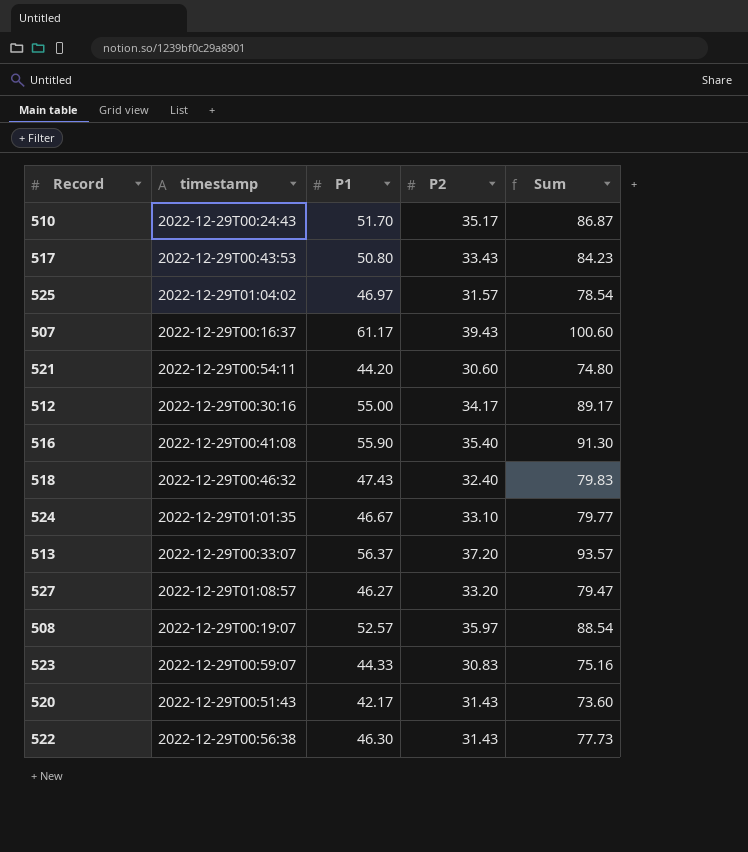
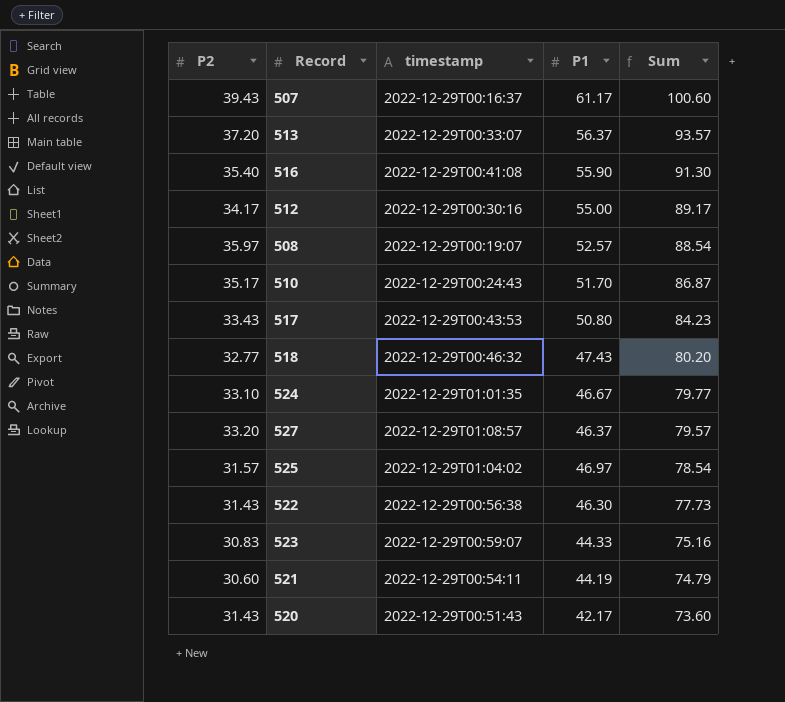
row order: none -> Sum descending
column P2 | position: 4 -> 1
518 | P2: 32.40 -> 32.77
518 | Sum: 79.83 -> 80.20
527 | P1: 46.27 -> 46.37
527 | Sum: 79.47 -> 79.57
521 | P1: 44.20 -> 44.19
521 | Sum: 74.80 -> 74.79

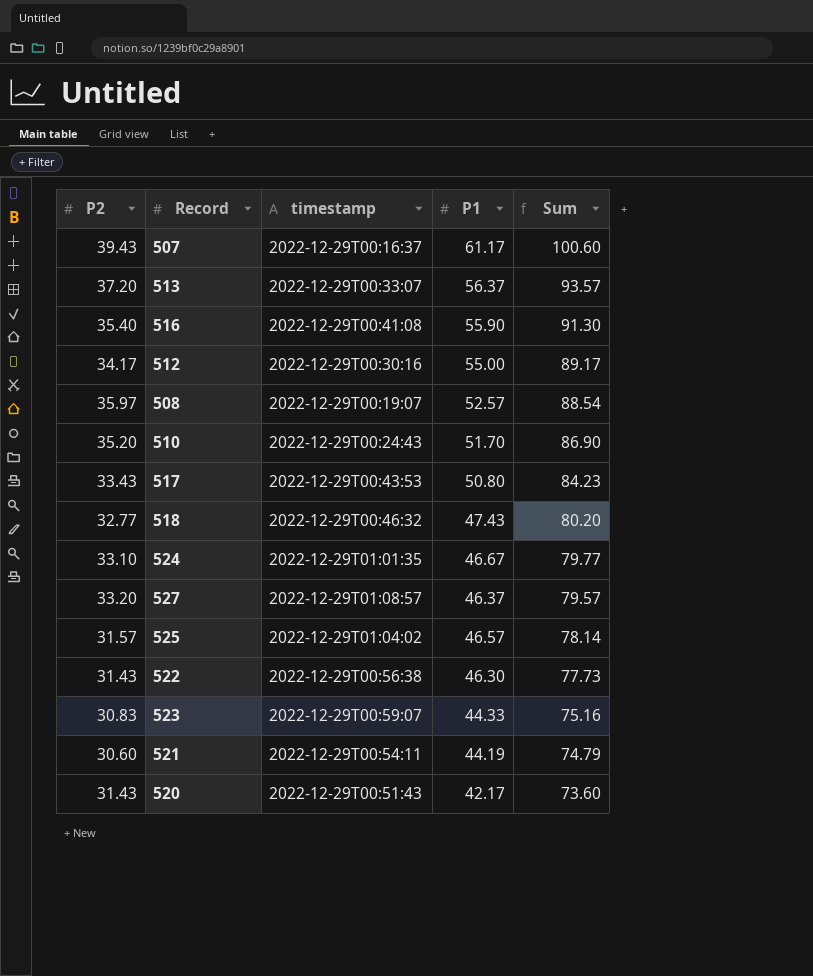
510 | P2: 35.17 -> 35.20
510 | Sum: 86.87 -> 86.90
525 | P1: 46.97 -> 46.57
525 | Sum: 78.54 -> 78.14

